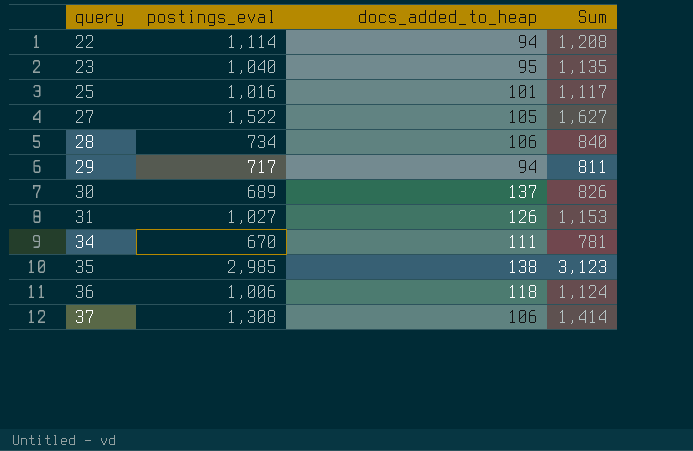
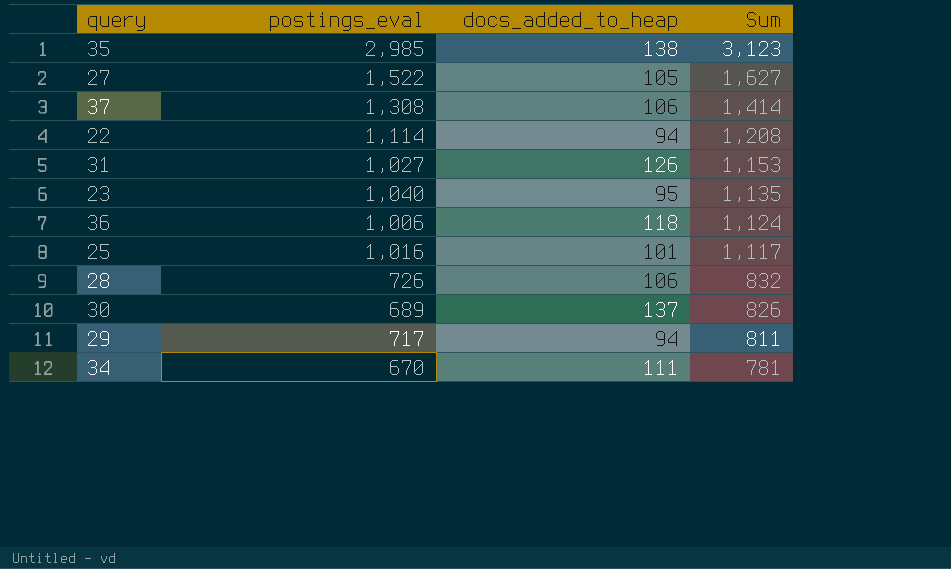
row order: query ascending -> Sum descending
28 | postings_eval: 734 -> 726
28 | Sum: 840 -> 832

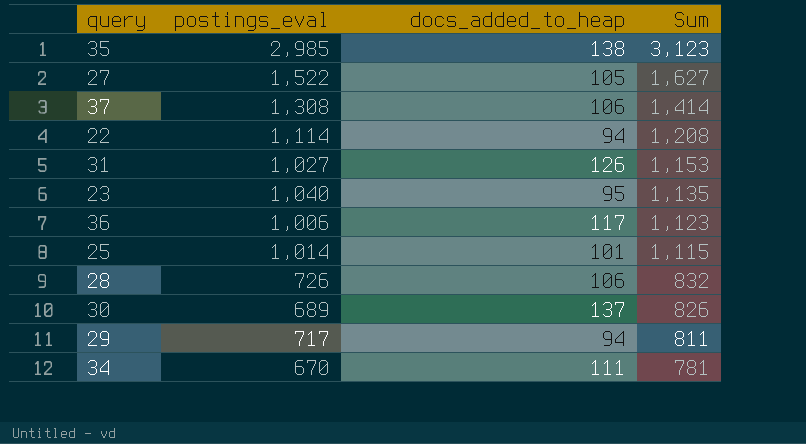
36 | docs_added_to_heap: 118 -> 117
36 | Sum: 1,124 -> 1,123
25 | postings_eval: 1,016 -> 1,014
25 | Sum: 1,117 -> 1,115

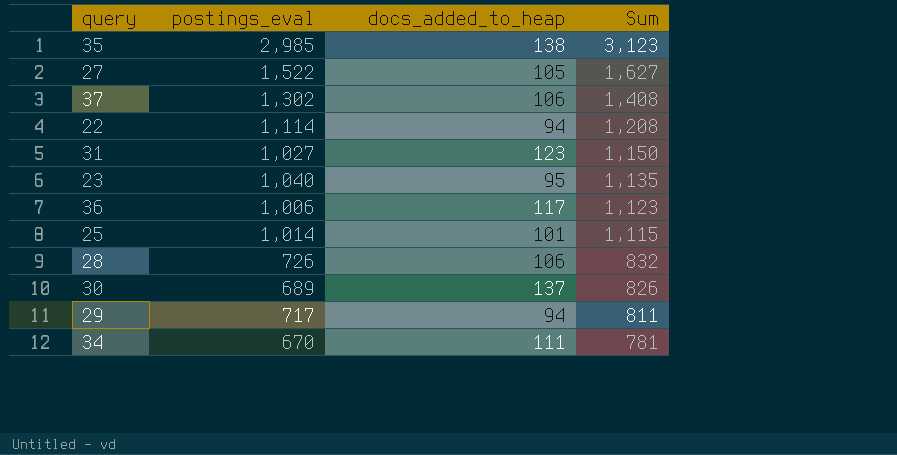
37 | postings_eval: 1,308 -> 1,302
37 | Sum: 1,414 -> 1,408
31 | docs_added_to_heap: 126 -> 123
31 | Sum: 1,153 -> 1,150

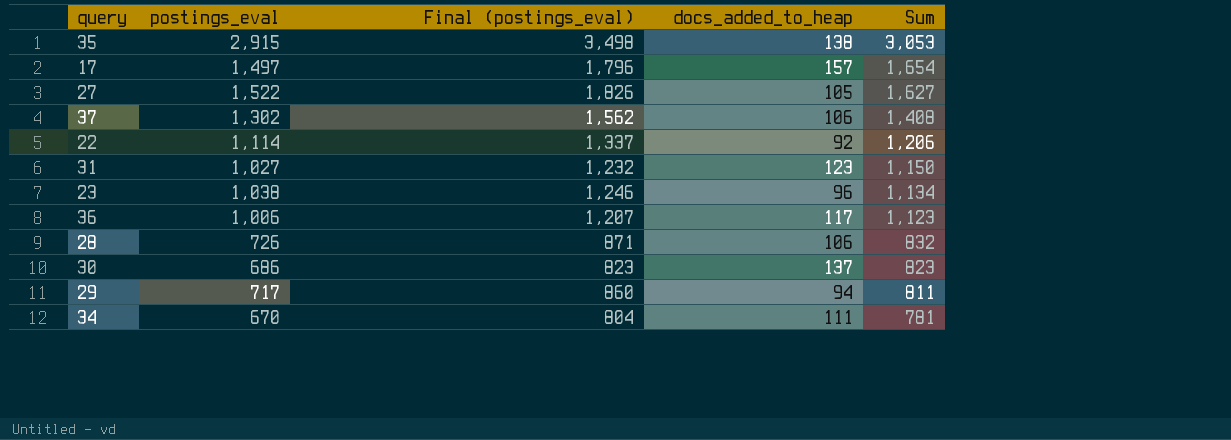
column Final (postings_eval) | formula: none -> [postings_eval] * 1.2
row 25: 1,014 | 101 | 1,115 -> none
35 | postings_eval: 2,985 -> 2,915
35 | Sum: 3,123 -> 3,053
row 17: none -> 1,497 | 1,796 | 157 | 1,654
22 | docs_added_to_heap: 94 -> 92
22 | Sum: 1,208 -> 1,206
23 | postings_eval: 1,040 -> 1,038
23 | docs_added_to_heap: 95 -> 96
23 | Sum: 1,135 -> 1,134
30 | postings_eval: 689 -> 686
30 | Sum: 826 -> 823

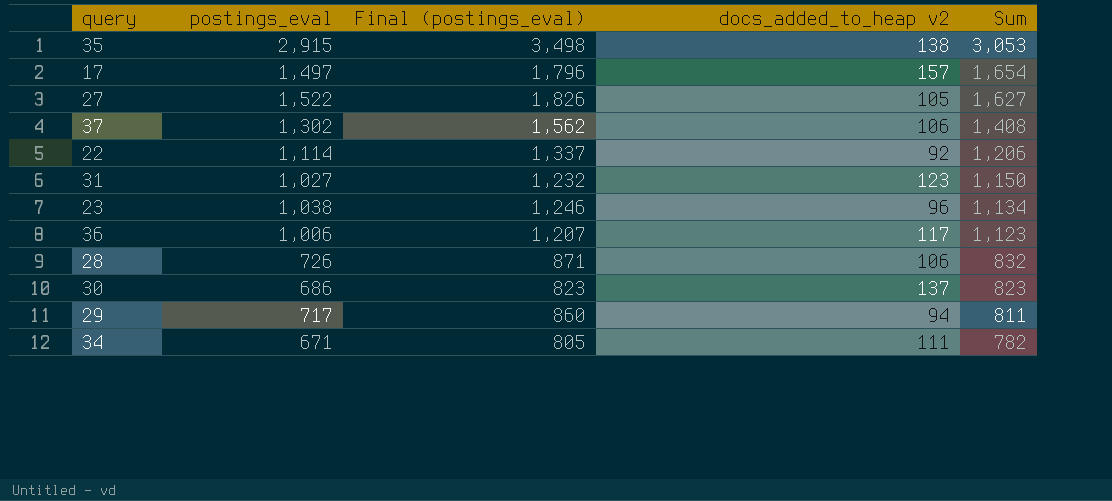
column name: docs_added_to_heap -> docs_added_to_heap v2
34 | postings_eval: 670 -> 671
34 | Final (postings_eval): 804 -> 805
34 | Sum: 781 -> 782

